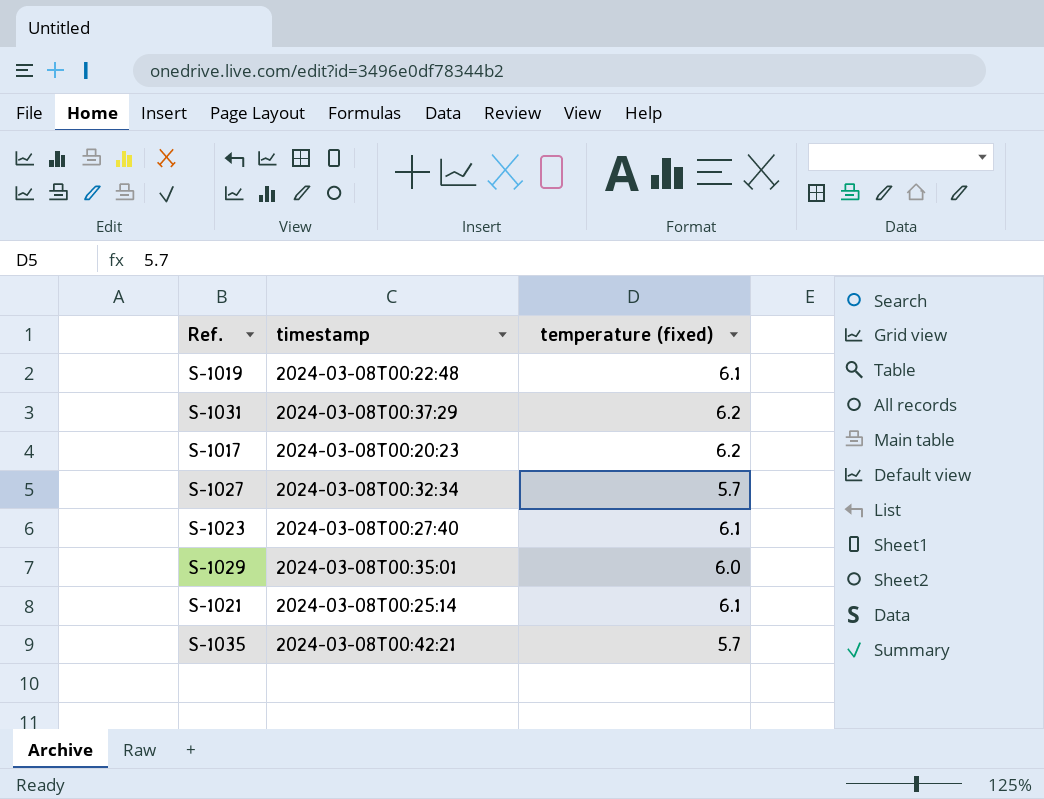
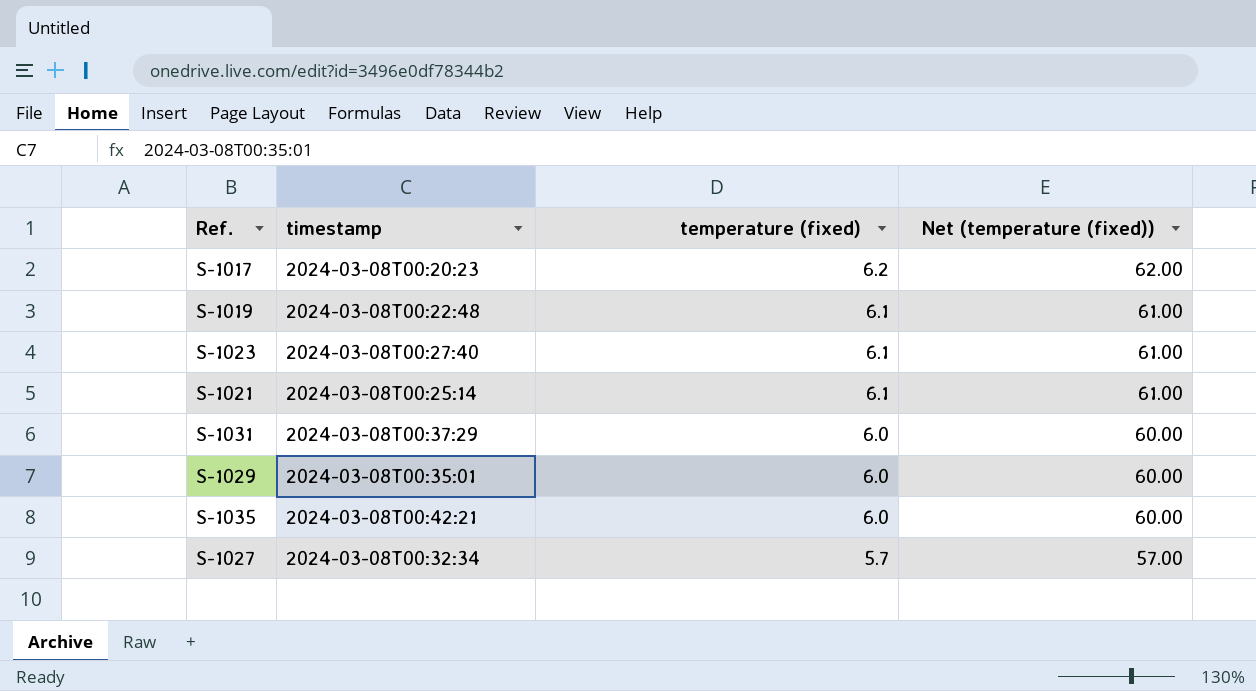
row order: none -> temperature (fixed) descending
column Net (temperature (fixed)) | formula: none -> [temperature (fixed)] * 10
S-1031 | temperature (fixed): 6.2 -> 6.0
S-1035 | temperature (fixed): 5.7 -> 6.0

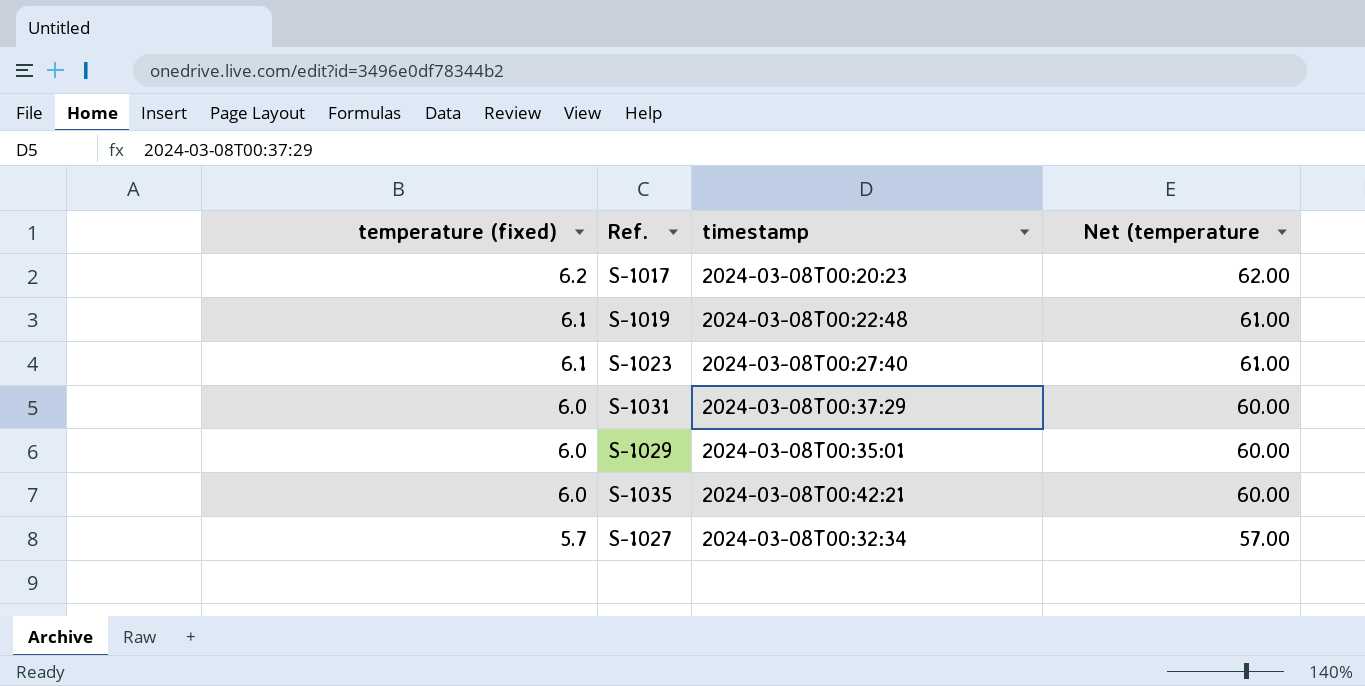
column temperature (fixed) | position: 3 -> 1
column name: Net (temperature (fixed)) -> Net (temperature
row S-1021: 2024-03-08T00:25:14 | 6.1 | 61.00 -> none

